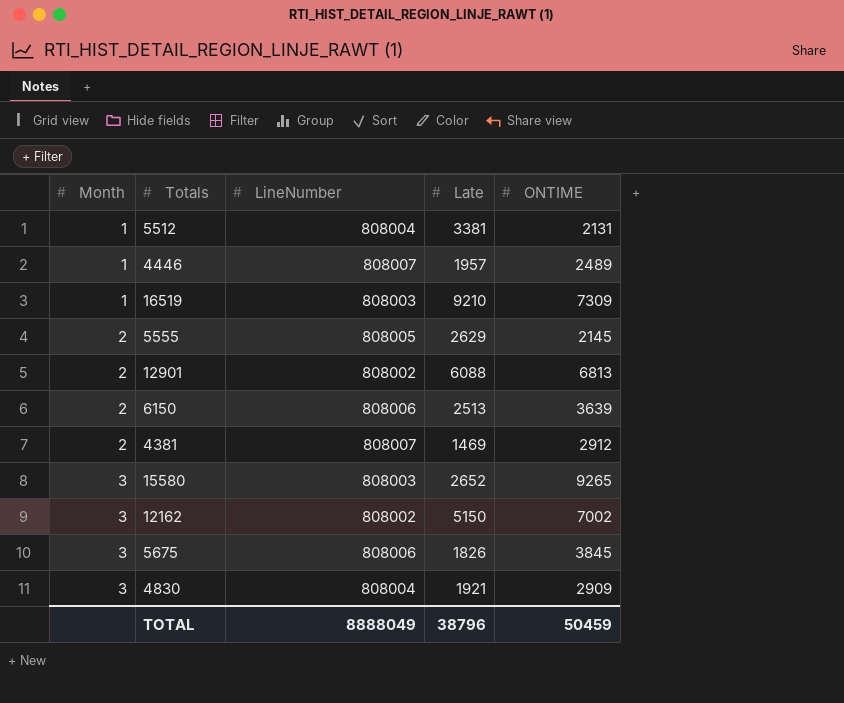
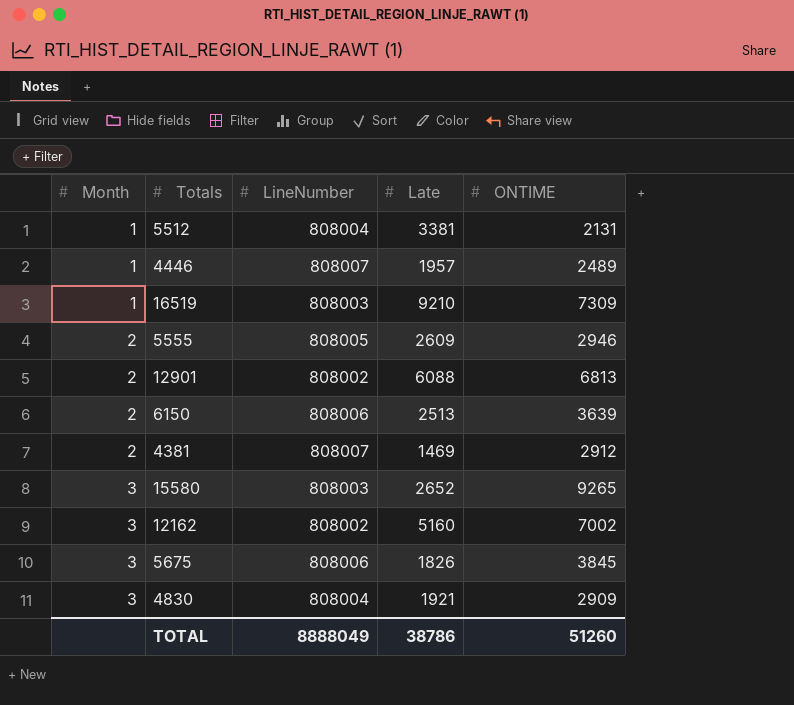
5555 | Late: 2629 -> 2609
5555 | ONTIME: 2145 -> 2946
12162 | Late: 5150 -> 5160
TOTAL | Late: 38796 -> 38786
TOTAL | ONTIME: 50459 -> 51260

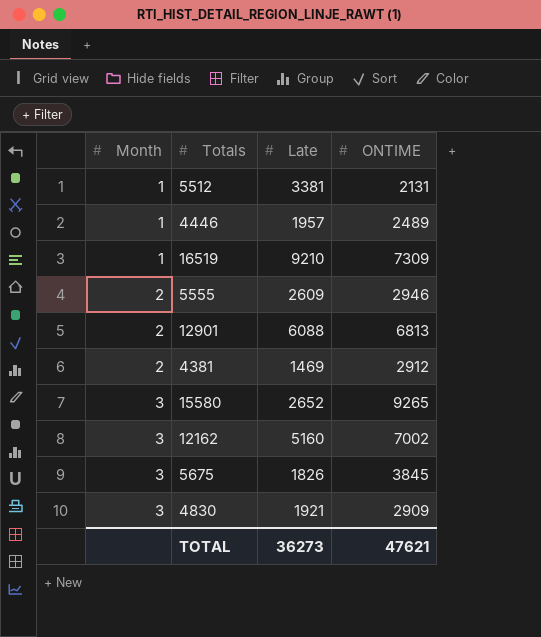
column LineNumber | position: 3 -> none
row 6150: 2 | 808006 | 2513 | 3639 -> none
TOTAL | Late: 38786 -> 36273
TOTAL | ONTIME: 51260 -> 47621

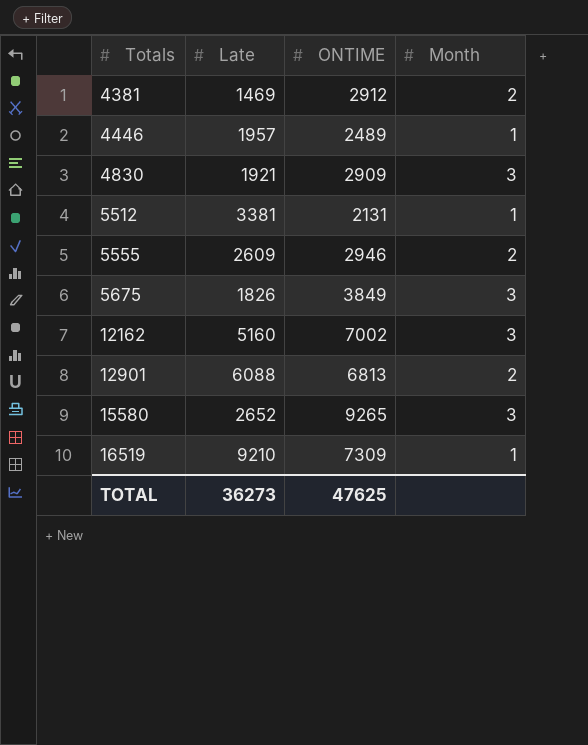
row order: Month ascending -> Totals ascending
column Month | position: 1 -> 4
5675 | ONTIME: 3845 -> 3849
TOTAL | ONTIME: 47621 -> 47625

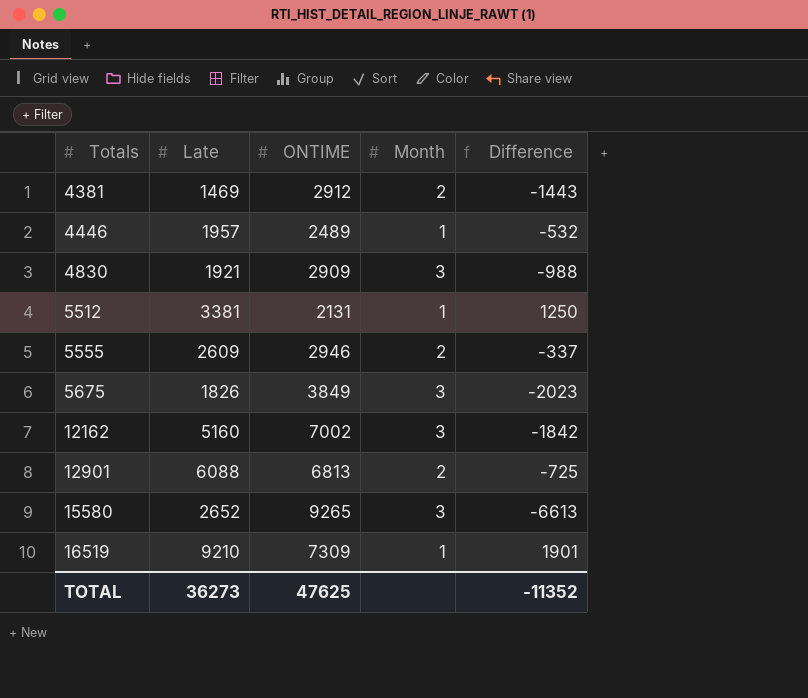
column Difference | formula: none -> [Late] - [ONTIME]

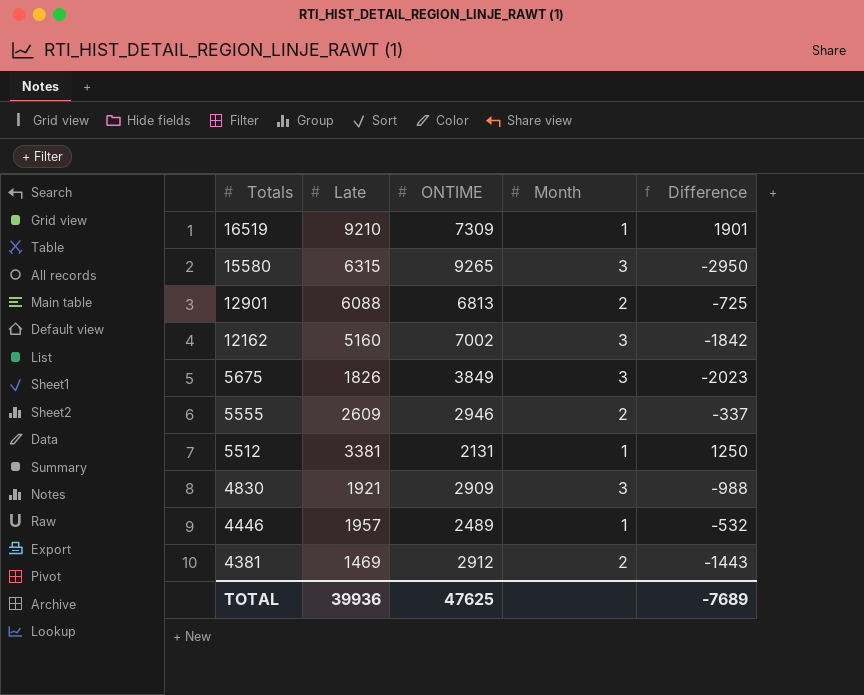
row order: Totals ascending -> Totals descending
15580 | Late: 2652 -> 6315
15580 | Difference: -6613 -> -2950
TOTAL | Late: 36273 -> 39936
TOTAL | Difference: -11352 -> -7689

